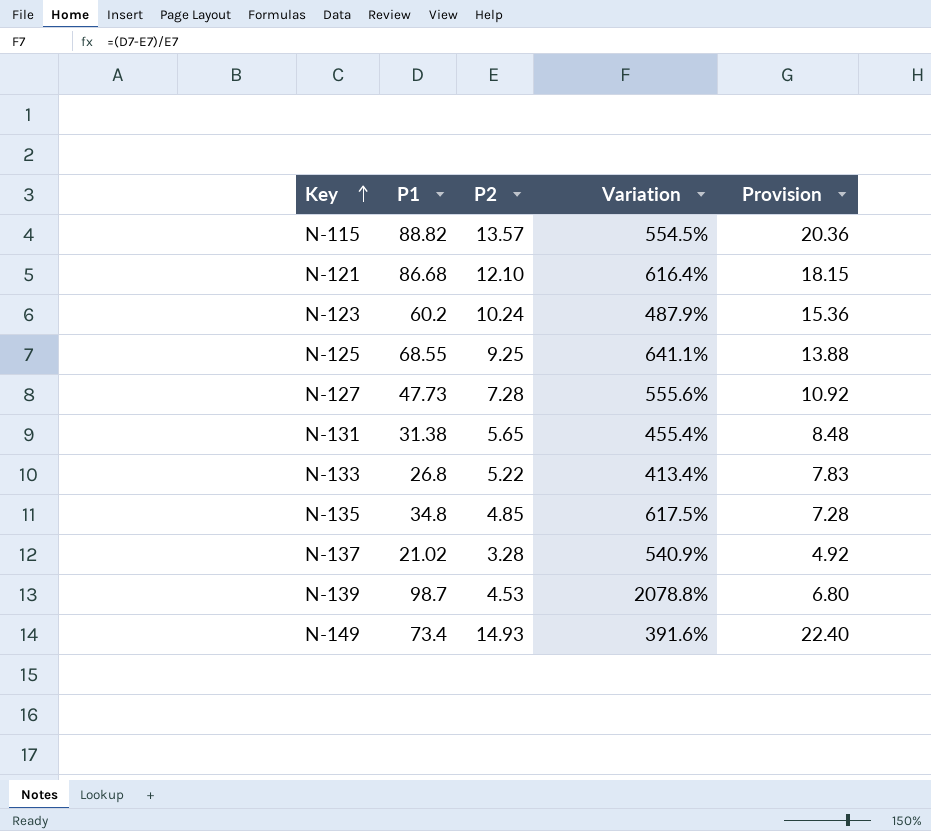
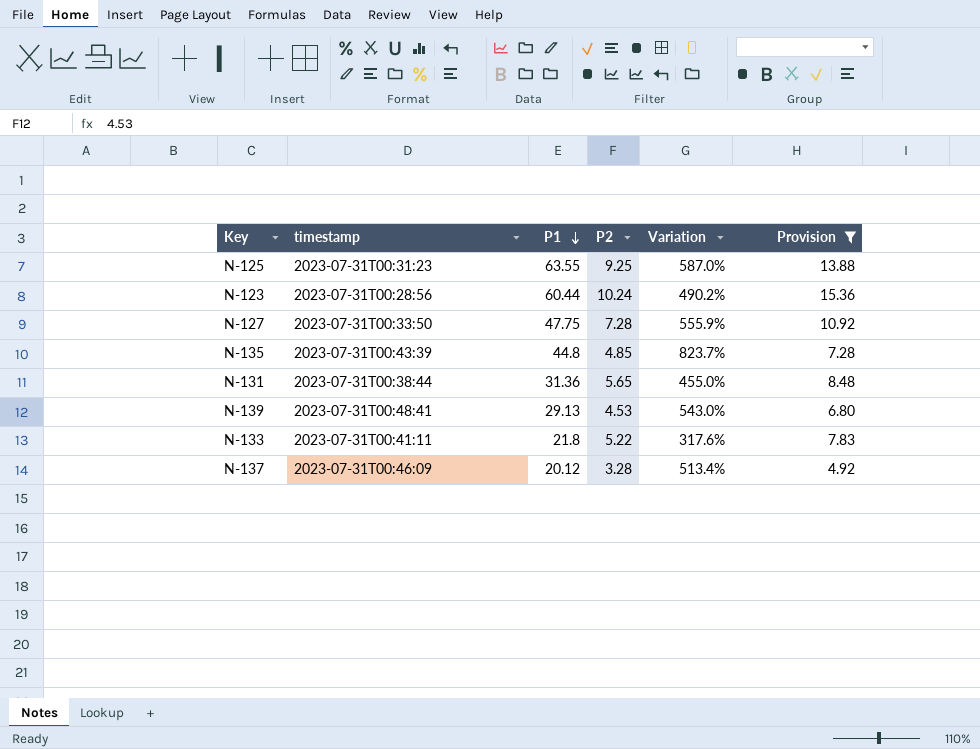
filter: none -> Provision <= 15.36
row order: Key ascending -> P1 descending
column timestamp | position: none -> 2
N-125 | P1: 68.55 -> 63.55
N-125 | Variation: 641.1% -> 587.0%
N-123 | P1: 60.2 -> 60.44
N-123 | Variation: 487.9% -> 490.2%
N-127 | P1: 47.73 -> 47.75
N-127 | Variation: 555.6% -> 555.9%
N-135 | P1: 34.8 -> 44.8
N-135 | Variation: 617.5% -> 823.7%
N-131 | P1: 31.38 -> 31.36
N-131 | Variation: 455.4% -> 455.0%
N-139 | P1: 98.7 -> 29.13
N-139 | Variation: 2078.8% -> 543.0%
N-133 | P1: 26.8 -> 21.8
N-133 | Variation: 413.4% -> 317.6%
N-137 | P1: 21.02 -> 20.12
N-137 | Variation: 540.9% -> 513.4%

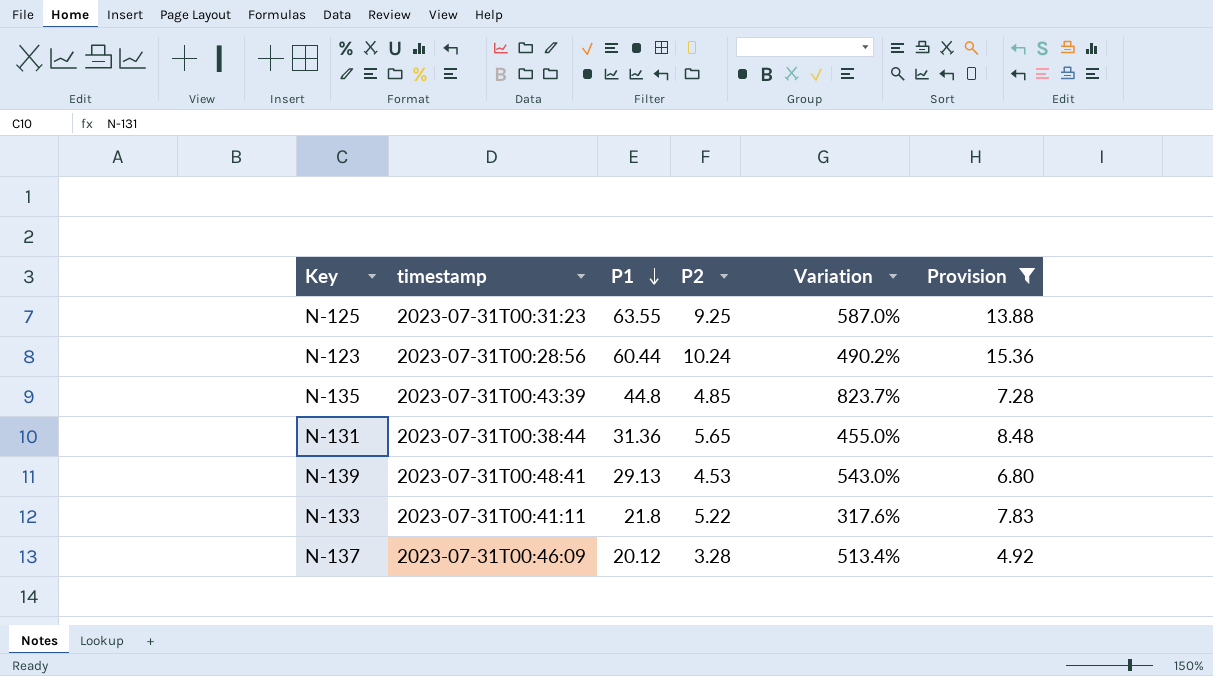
row N-127: 2023-07-31T00:33:50 | 47.75 | 7.28 | 555.9% | 10.92 -> none

